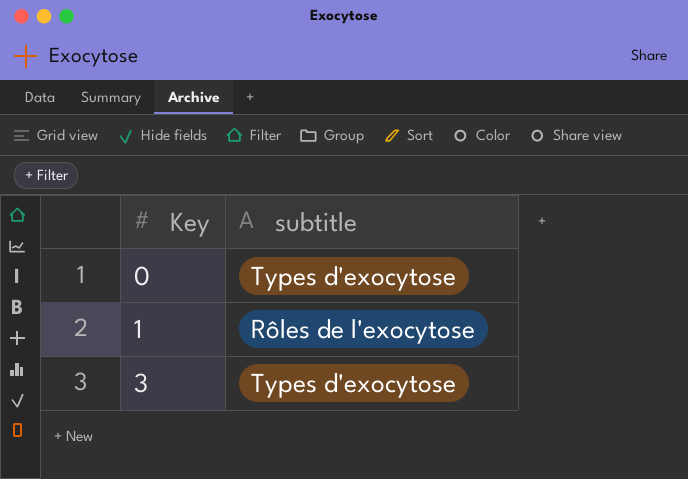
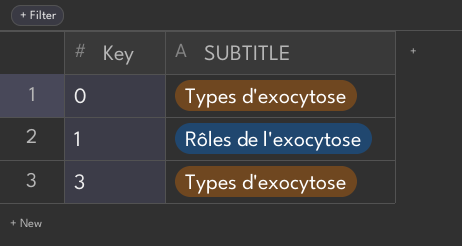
column name: subtitle -> SUBTITLE

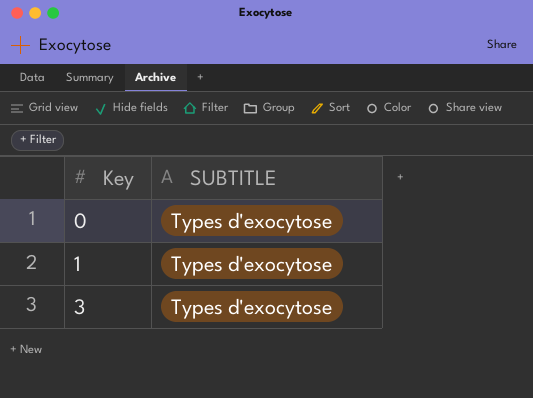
1 | SUBTITLE: Rôles de l'exocytose -> Types d'exocytose

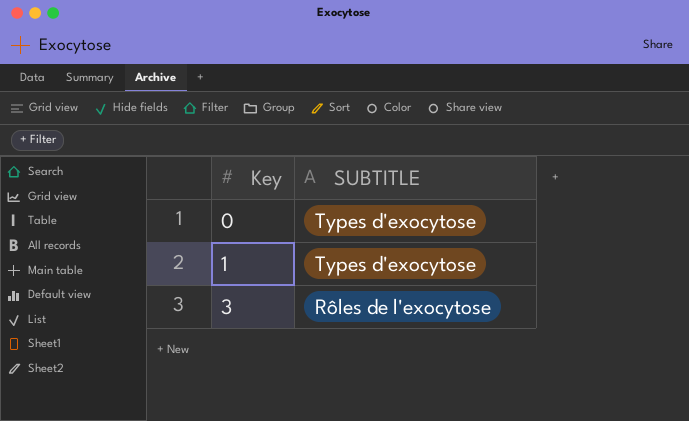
3 | SUBTITLE: Types d'exocytose -> Rôles de l'exocytose

